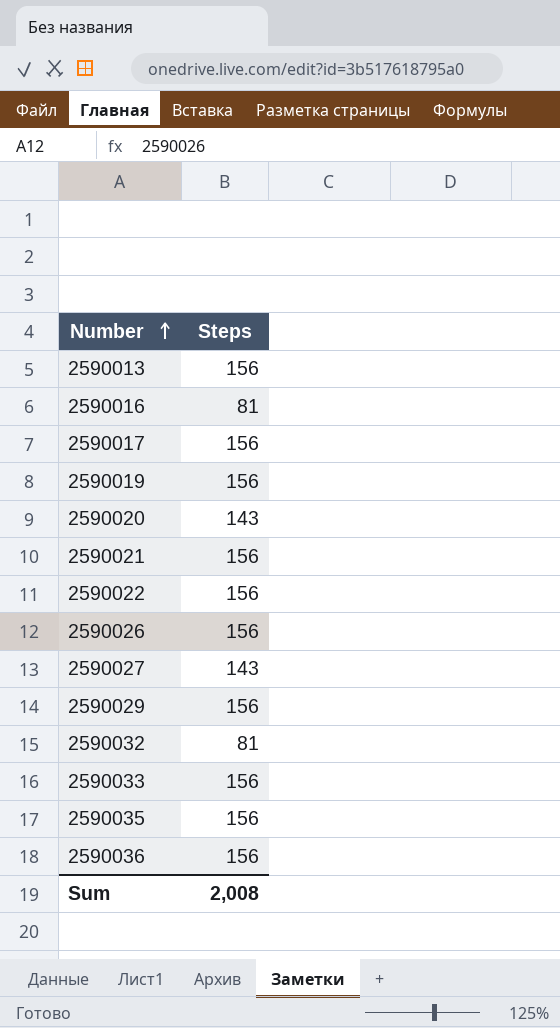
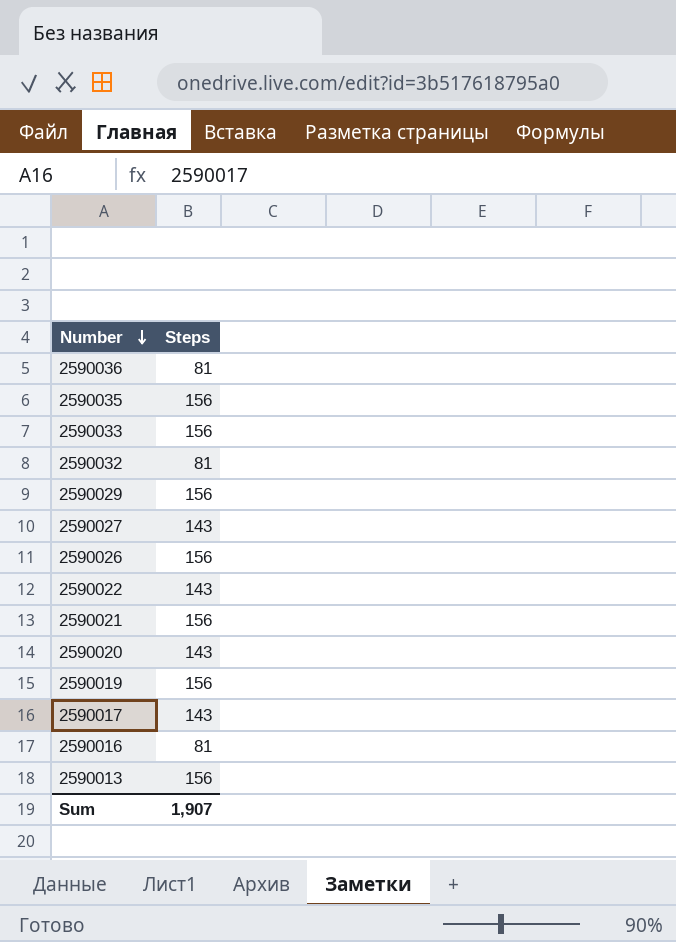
row order: Number ascending -> Number descending
2590036 | Steps: 156 -> 81
2590022 | Steps: 156 -> 143
2590017 | Steps: 156 -> 143
Sum | Steps: 2,008 -> 1,907

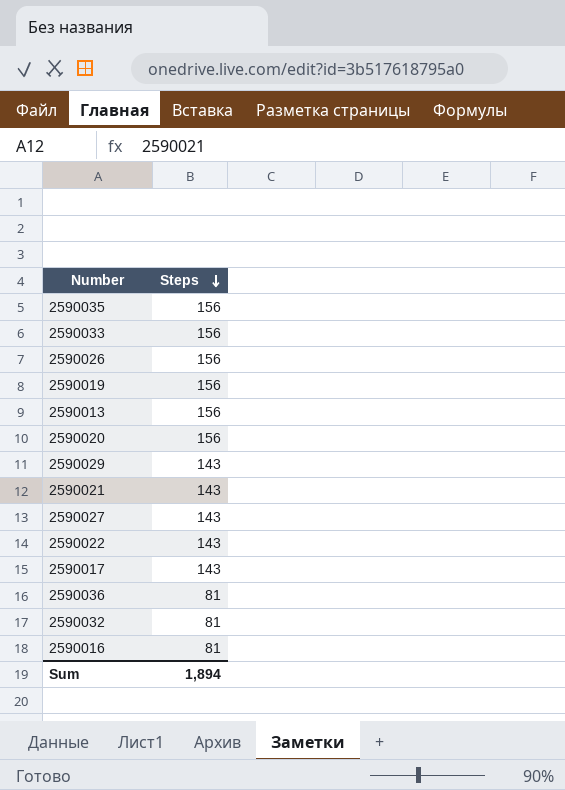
row order: Number descending -> Steps descending
2590020 | Steps: 143 -> 156
2590029 | Steps: 156 -> 143
2590021 | Steps: 156 -> 143
Sum | Steps: 1,907 -> 1,894

